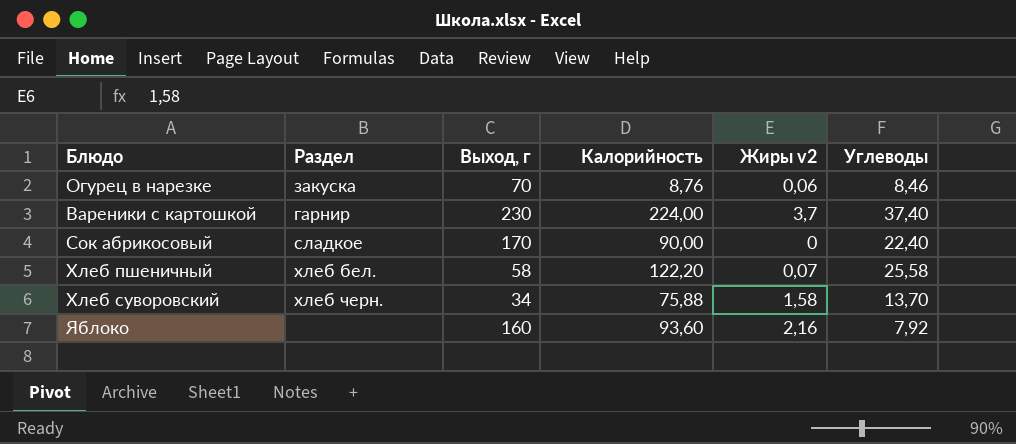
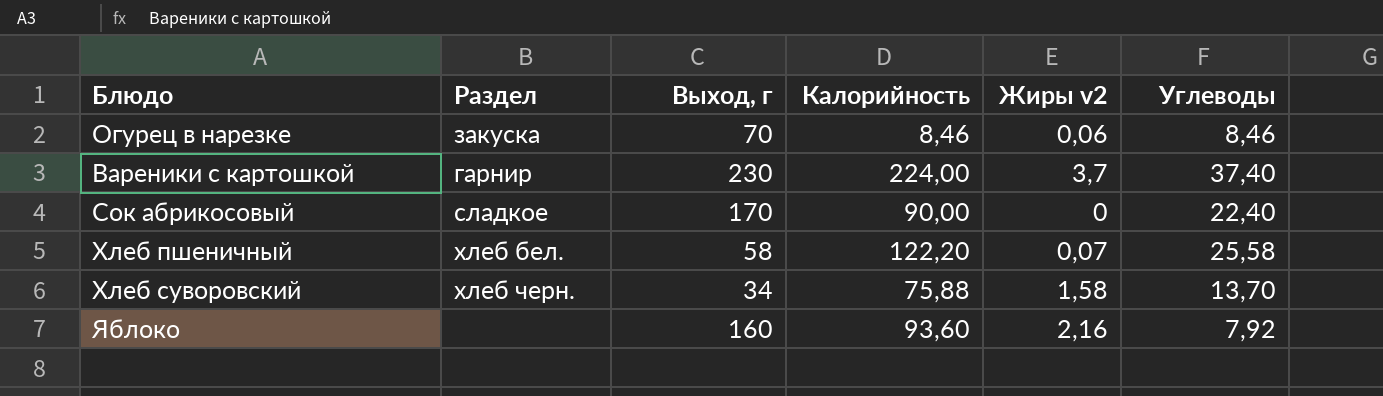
Огурец в нарезке | Калорийность: 8,76 -> 8,46

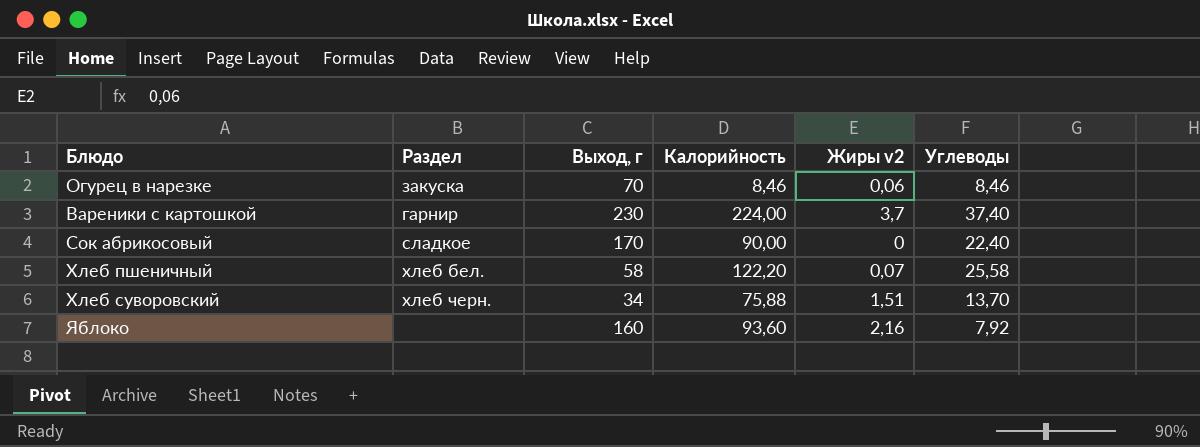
Хлеб суворовский | Жиры v2: 1,58 -> 1,51

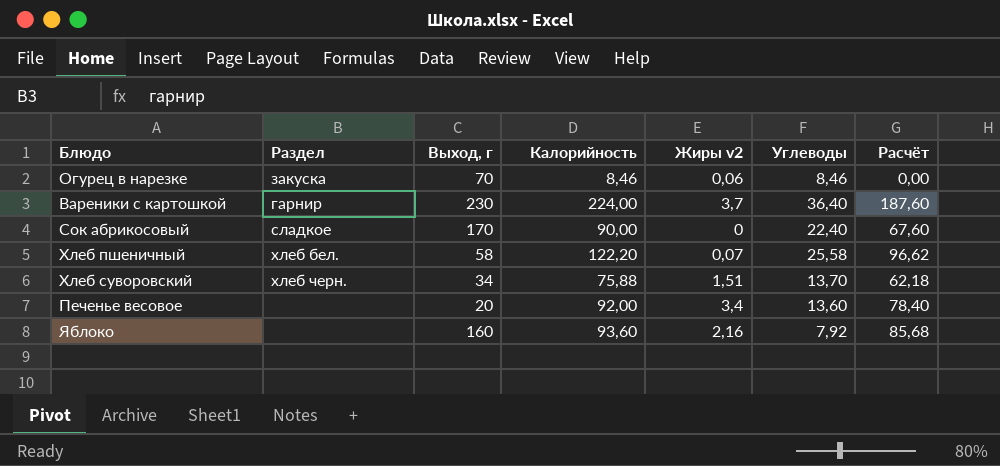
column Расчёт | formula: none -> [Калорийность] - [Углеводы]
Вареники с картошкой | Углеводы: 37,40 -> 36,40
row Печенье весовое: none -> none | 20 | 92,00 | 3,4 | 13,60 | 78,40

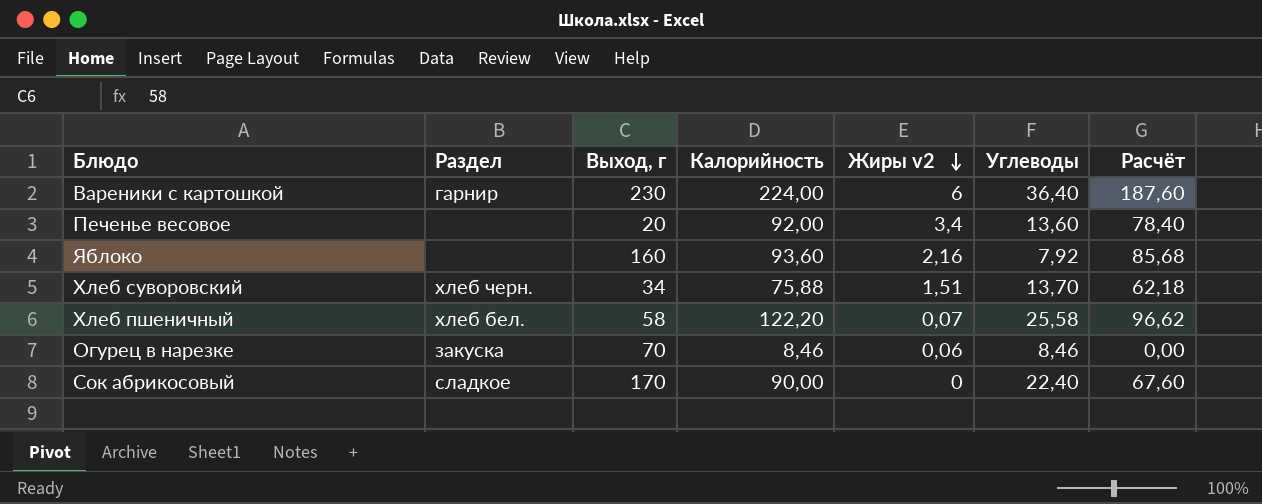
row order: none -> Жиры v2 descending
Вареники с картошкой | Жиры v2: 3,7 -> 6

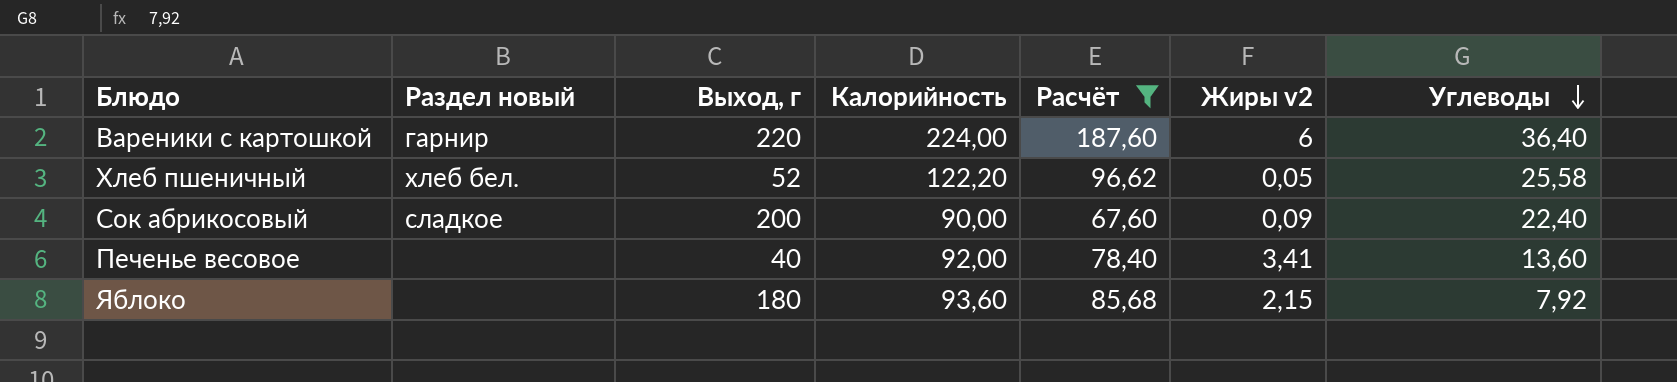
filter: none -> Расчёт >= 67,60
row order: Жиры v2 descending -> Углеводы descending
column name: Раздел -> Раздел новый
column Расчёт | position: 7 -> 5
Вареники с картошкой | Выход, г: 230 -> 220
Хлеб пшеничный | Выход, г: 58 -> 52
Хлеб пшеничный | Жиры v2: 0,07 -> 0,05
Сок абрикосовый | Выход, г: 170 -> 200
Сок абрикосовый | Жиры v2: 0 -> 0,09
Печенье весовое | Выход, г: 20 -> 40
Печенье весовое | Жиры v2: 3,4 -> 3,41
Яблоко | Выход, г: 160 -> 180
Яблоко | Жиры v2: 2,16 -> 2,15

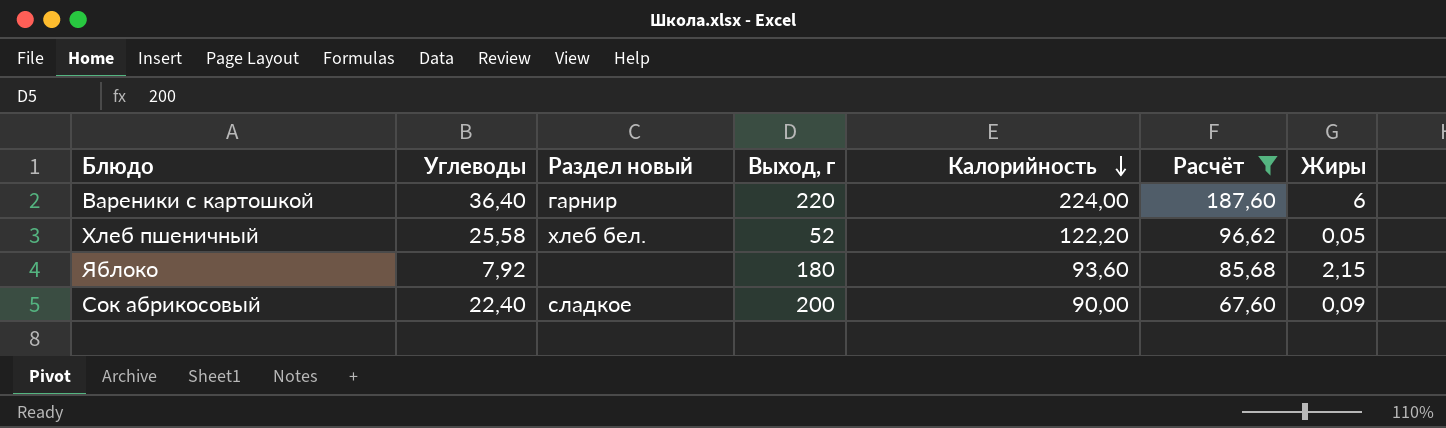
row order: Углеводы descending -> Калорийность descending
column Углеводы | position: 7 -> 2
column name: Жиры v2 -> Жиры
row Печенье весовое: none | 40 | 92,00 | 78,40 | 3,41 | 13,60 -> none

